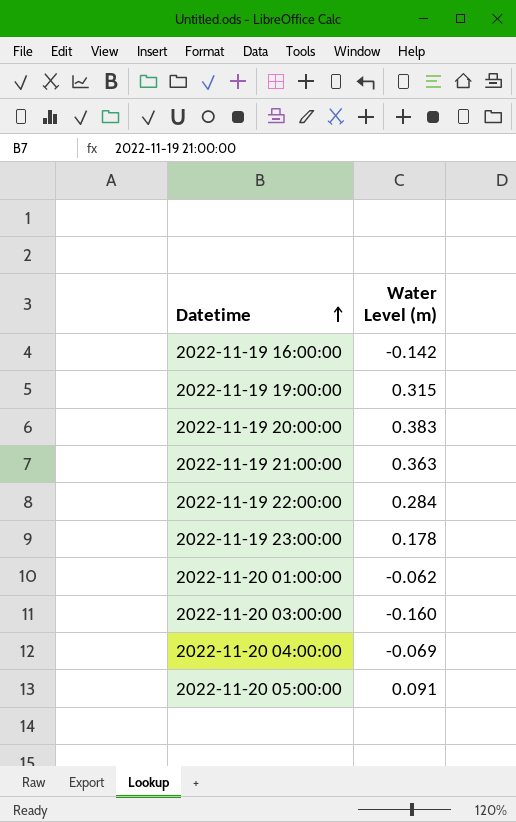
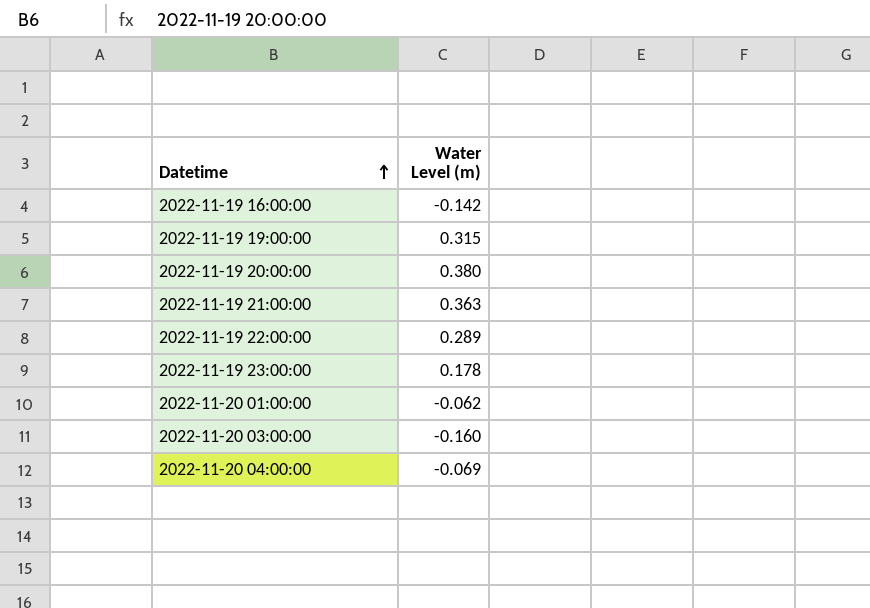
row 2022-11-20 05:00:00: 0.091 -> none
2022-11-19 20:00:00 | Water Level (m): 0.383 -> 0.380
2022-11-19 22:00:00 | Water Level (m): 0.284 -> 0.289

